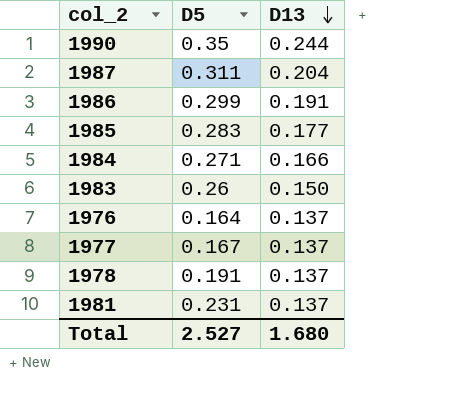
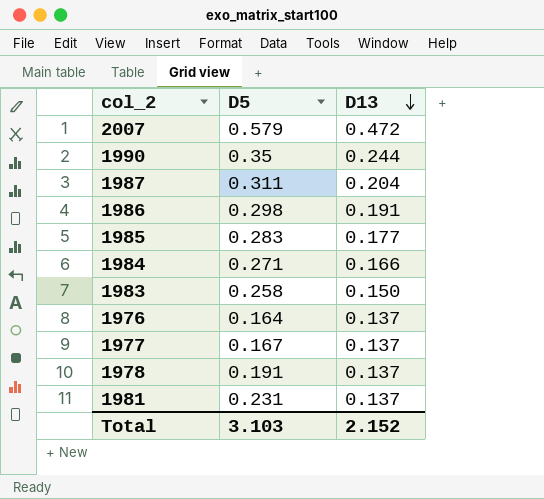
row 2007: none -> 0.579 | 0.472
1986 | D5: 0.299 -> 0.298
1983 | D5: 0.26 -> 0.258
Total | D5: 2.527 -> 3.103
Total | D13: 1.680 -> 2.152

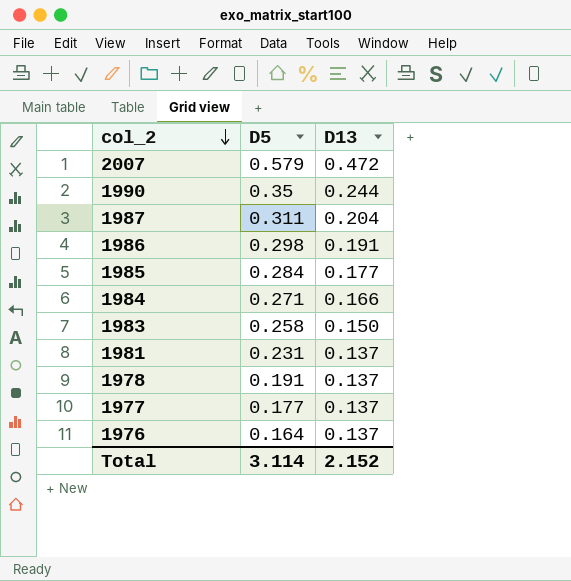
row order: D13 descending -> col_2 descending
1985 | D5: 0.283 -> 0.284
1977 | D5: 0.167 -> 0.177
Total | D5: 3.103 -> 3.114

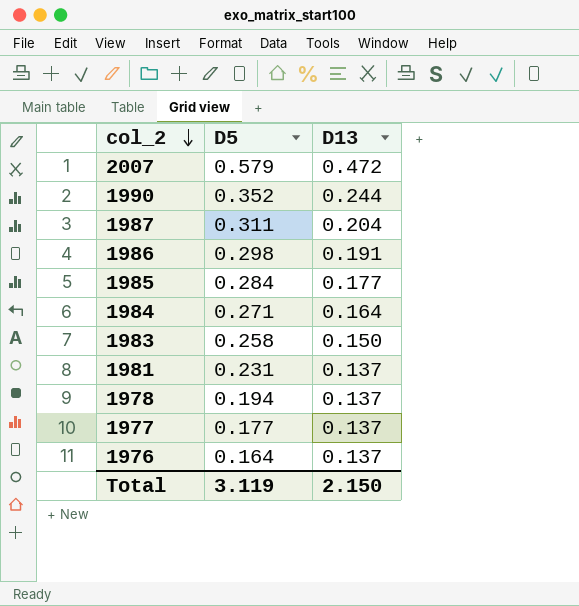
1990 | D5: 0.35 -> 0.352
1984 | D13: 0.166 -> 0.164
1978 | D5: 0.191 -> 0.194
Total | D5: 3.114 -> 3.119
Total | D13: 2.152 -> 2.150

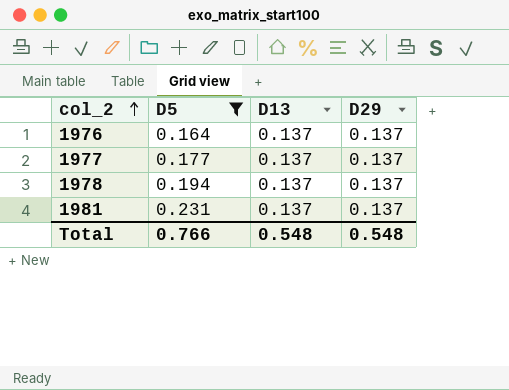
filter: none -> D5 <= 0.231
row order: col_2 descending -> col_2 ascending
column D29 | position: none -> 4
Total | D5: 3.119 -> 0.766
Total | D13: 2.150 -> 0.548

